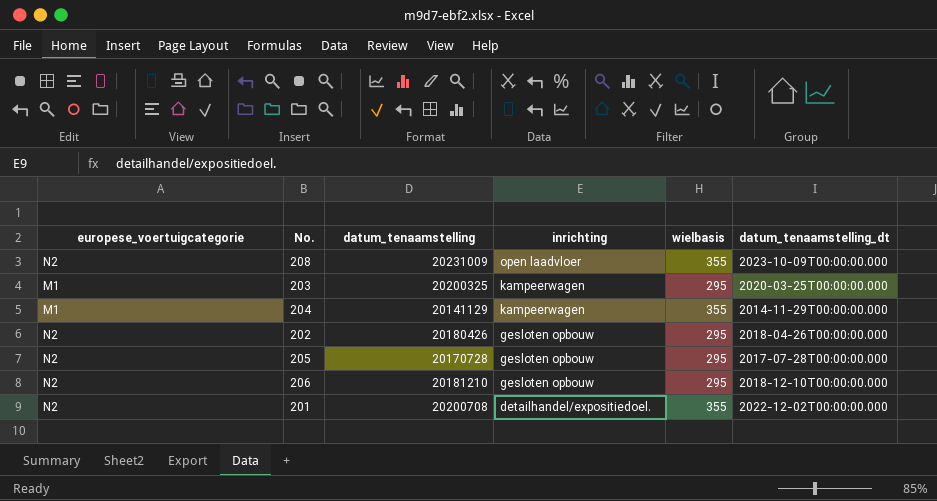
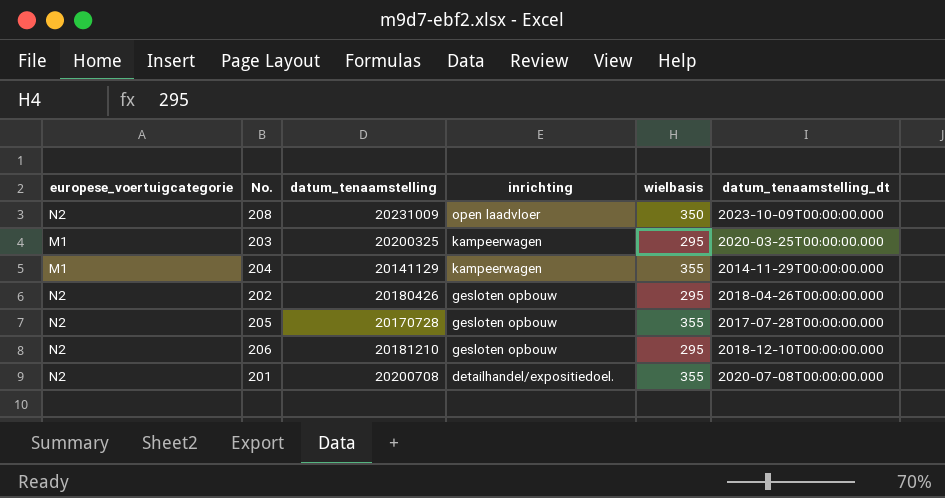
208 | wielbasis: 355 -> 350
205 | wielbasis: 295 -> 355
201 | datum_tenaamstelling_dt: 2022-12-02T00:00:00.000 -> 2020-07-08T00:00:00.000

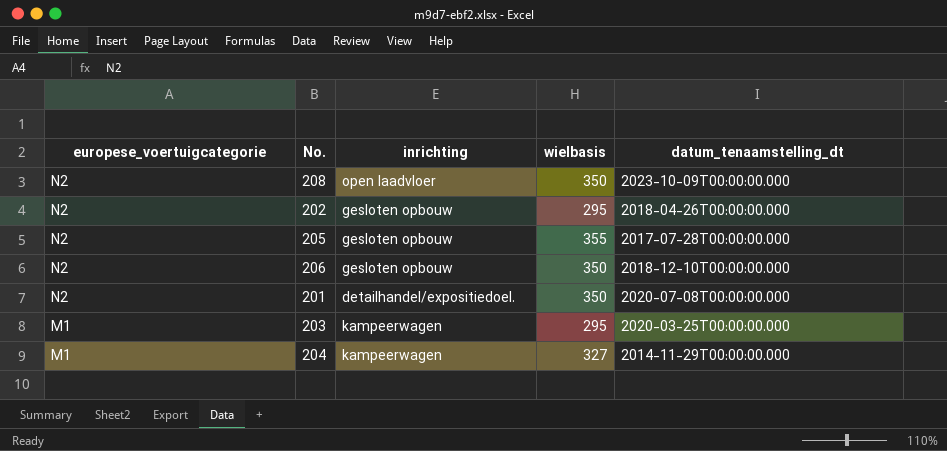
row order: inrichting descending -> europese_voertuigcategorie descending
column datum_tenaamstelling | position: 3 -> none
206 | wielbasis: 295 -> 350
201 | wielbasis: 355 -> 350
204 | wielbasis: 355 -> 327

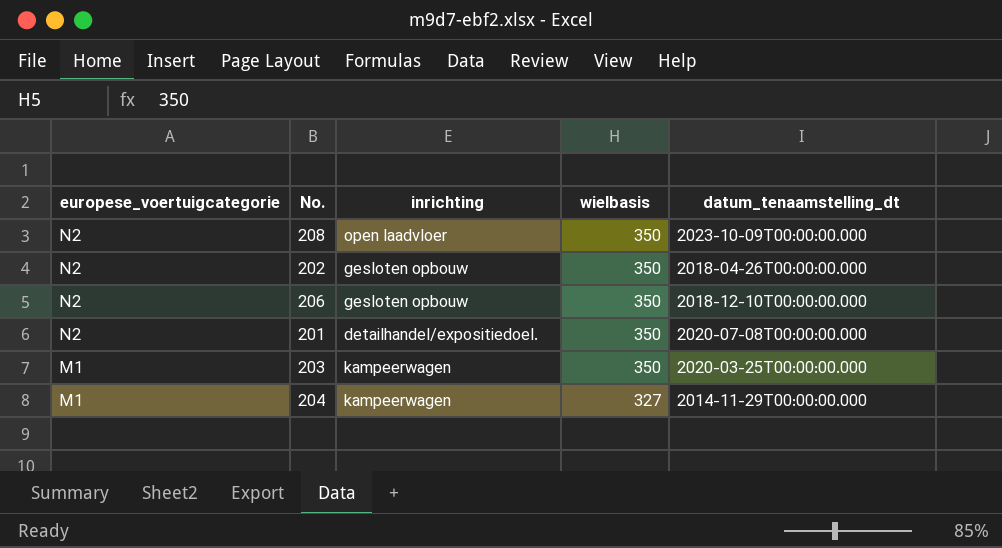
row 205: N2 | gesloten opbouw | 355 | 2017-07-28T00:00:00.000 -> none
202 | wielbasis: 295 -> 350
203 | wielbasis: 295 -> 350

